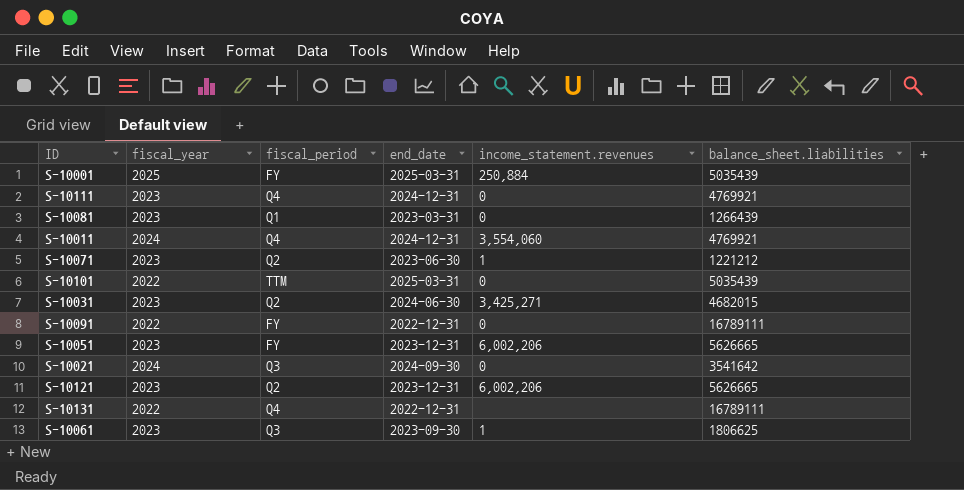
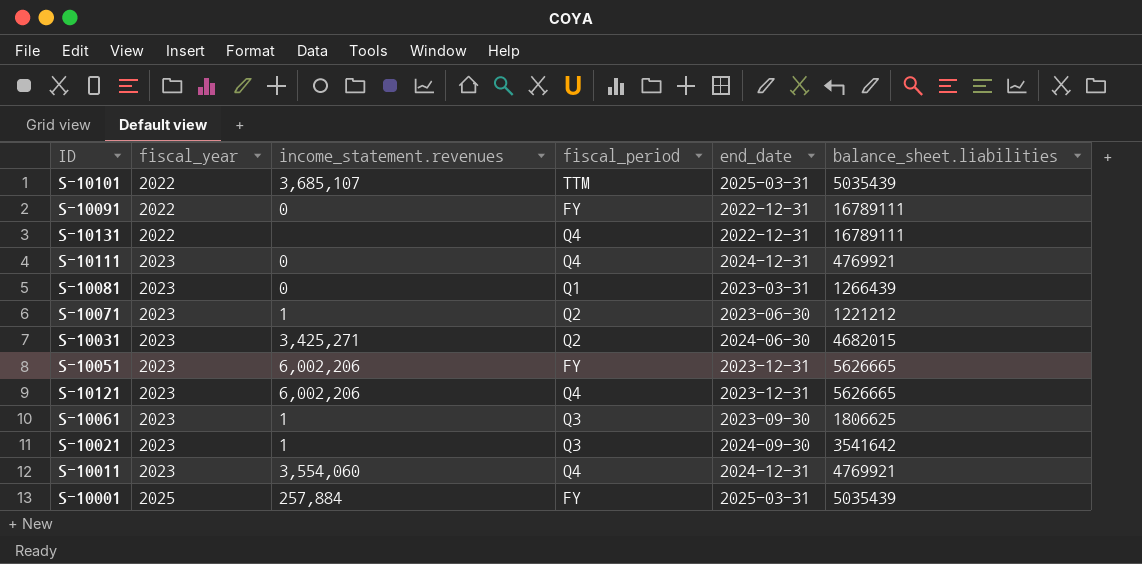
row order: none -> fiscal_year ascending
column income_statement.revenues | position: 5 -> 3
S-10101 | income_statement.revenues: 0 -> 3,685,107
S-10121 | fiscal_period: Q2 -> Q4
S-10021 | fiscal_year: 2024 -> 2023
S-10021 | income_statement.revenues: 0 -> 1
S-10011 | fiscal_year: 2024 -> 2023
S-10001 | income_statement.revenues: 250,884 -> 257,884

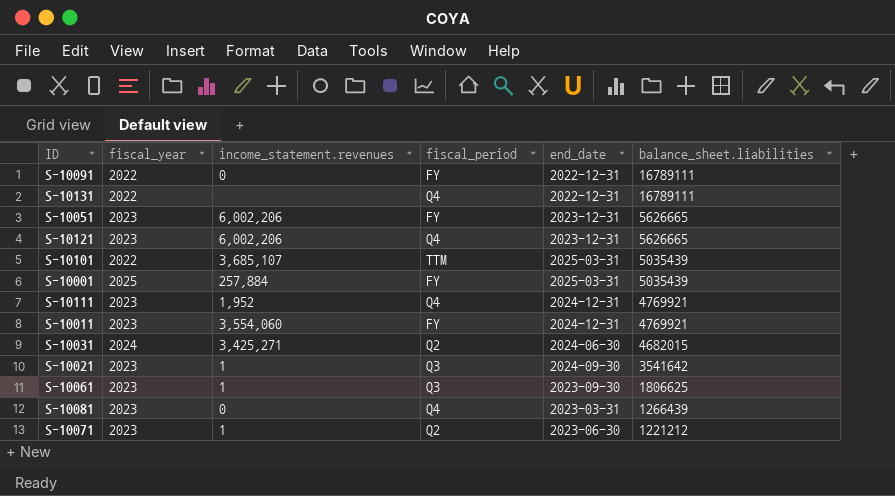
row order: fiscal_year ascending -> balance_sheet.liabilities descending
S-10111 | income_statement.revenues: 0 -> 1,952
S-10011 | fiscal_period: Q4 -> FY
S-10031 | fiscal_year: 2023 -> 2024
S-10081 | fiscal_period: Q1 -> Q4

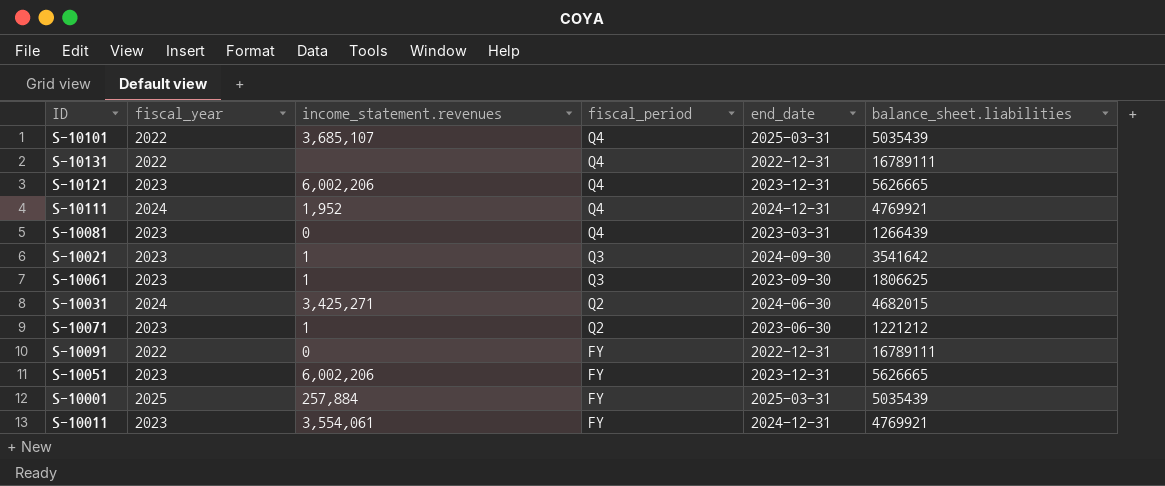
row order: balance_sheet.liabilities descending -> fiscal_period descending
S-10101 | fiscal_period: TTM -> Q4
S-10111 | fiscal_year: 2023 -> 2024
S-10011 | income_statement.revenues: 3,554,060 -> 3,554,061

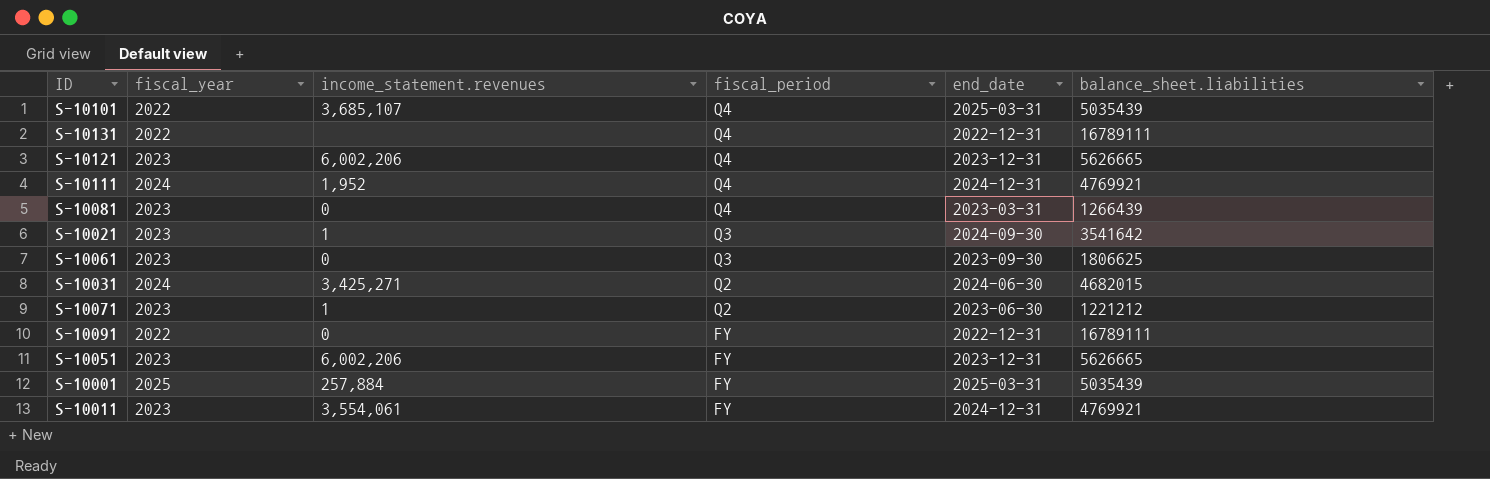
S-10061 | income_statement.revenues: 1 -> 0

